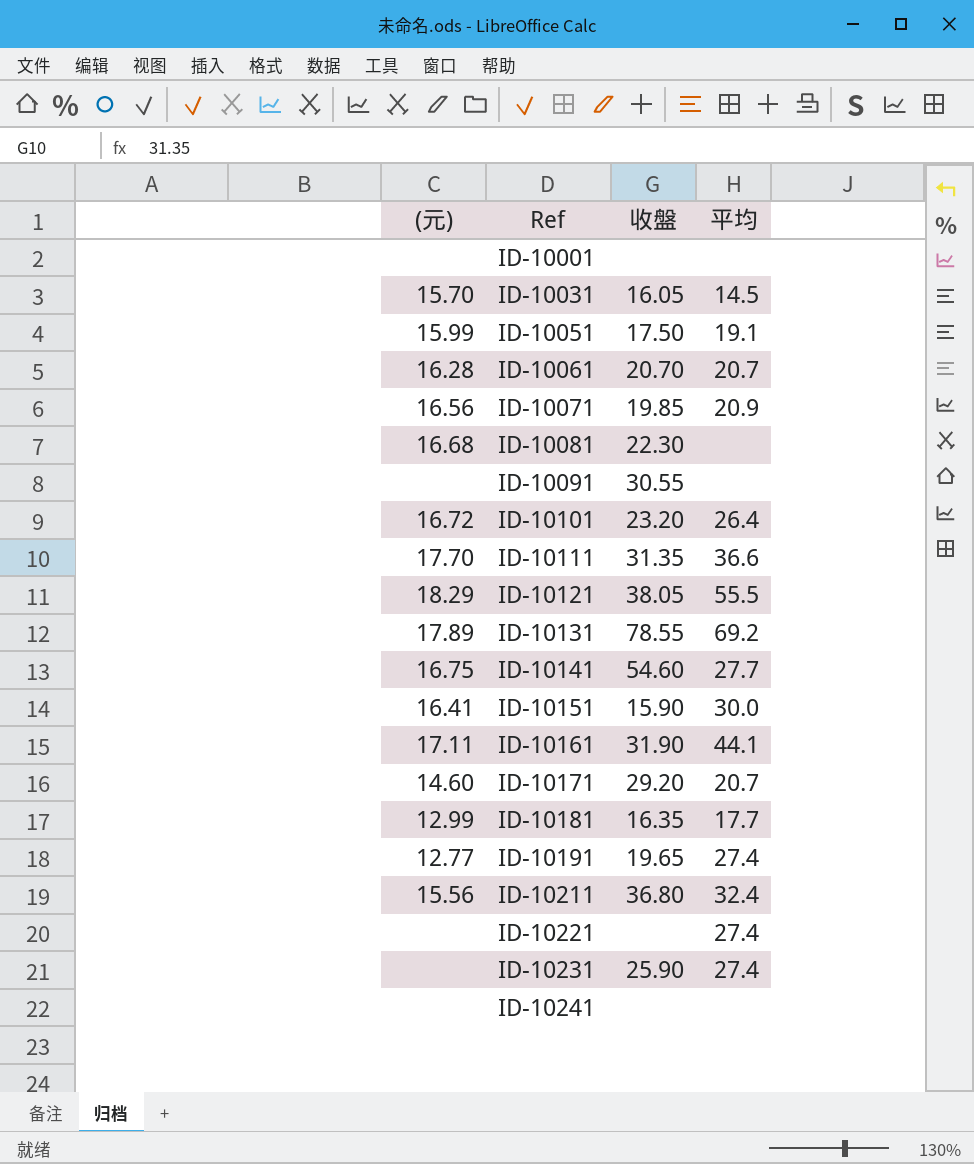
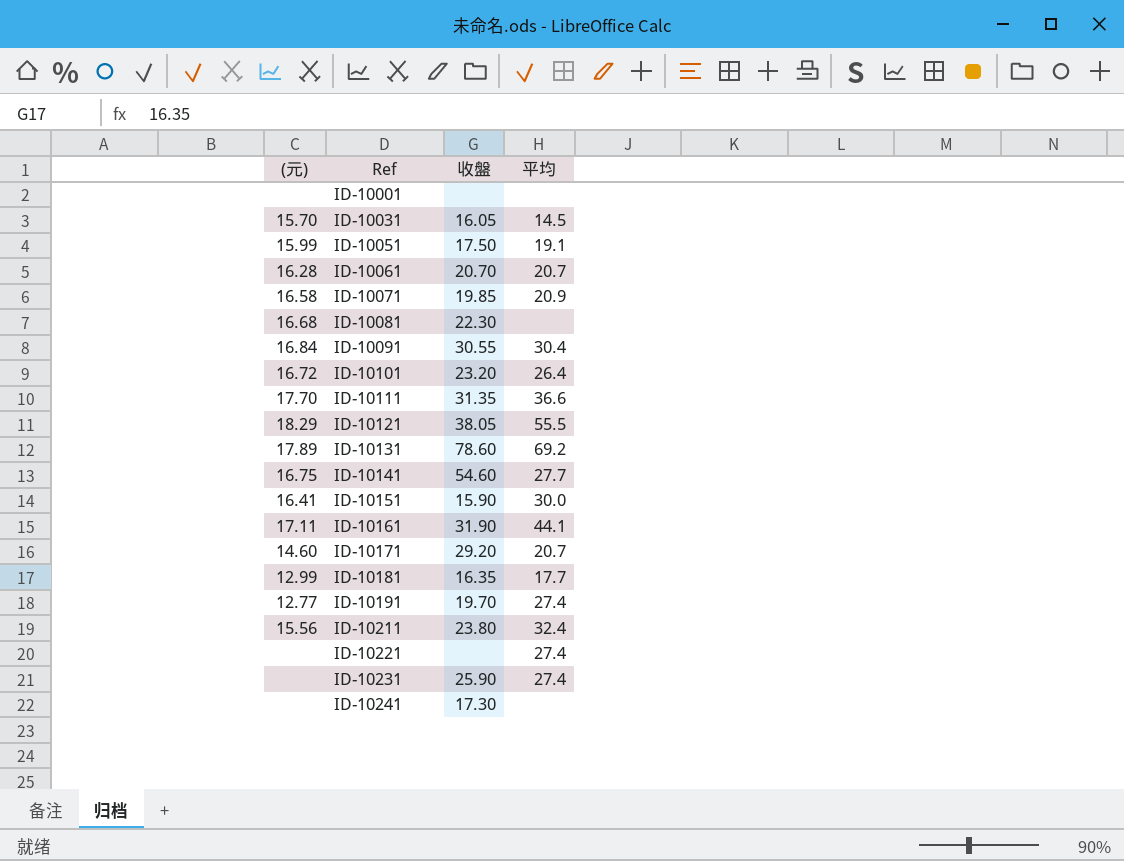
ID-10071 | (元): 16.56 -> 16.58
ID-10091 | (元): none -> 16.84
ID-10091 | 平均: none -> 30.4
ID-10131 | 收盤: 78.55 -> 78.60
ID-10191 | 收盤: 19.65 -> 19.70
ID-10211 | 收盤: 36.80 -> 23.80
ID-10241 | 收盤: none -> 17.30

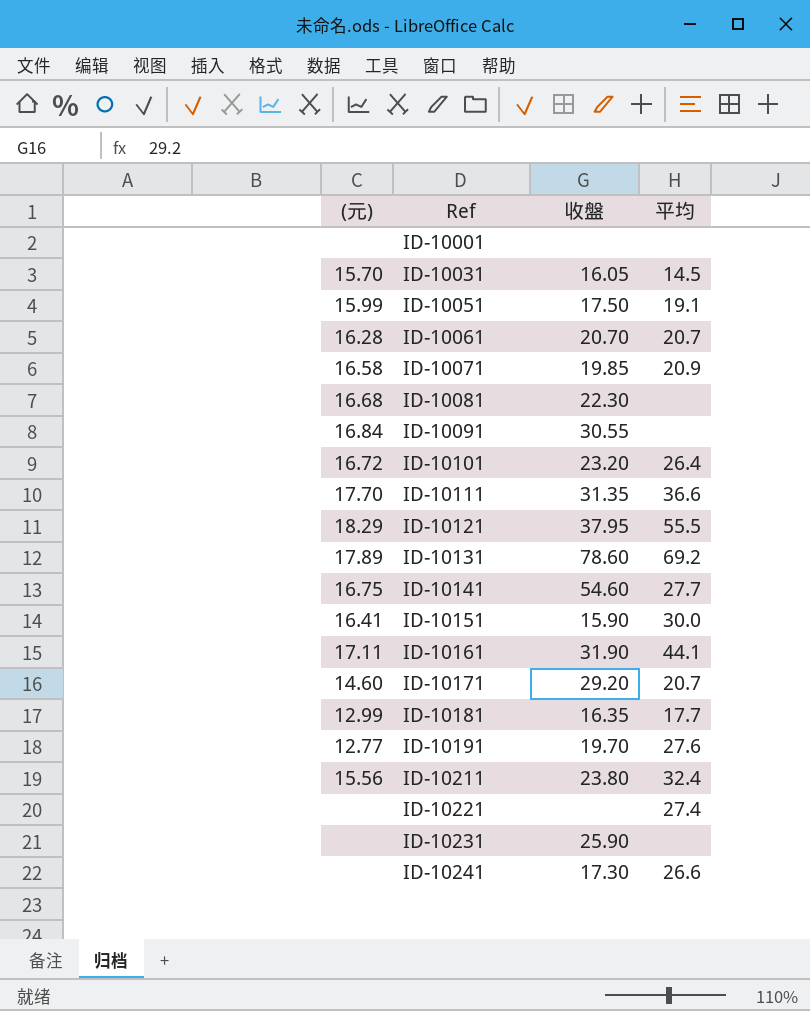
ID-10091 | 平均: 30.4 -> none
ID-10121 | 收盤: 38.05 -> 37.95
ID-10191 | 平均: 27.4 -> 27.6
ID-10231 | 平均: 27.4 -> none
ID-10241 | 平均: none -> 26.6

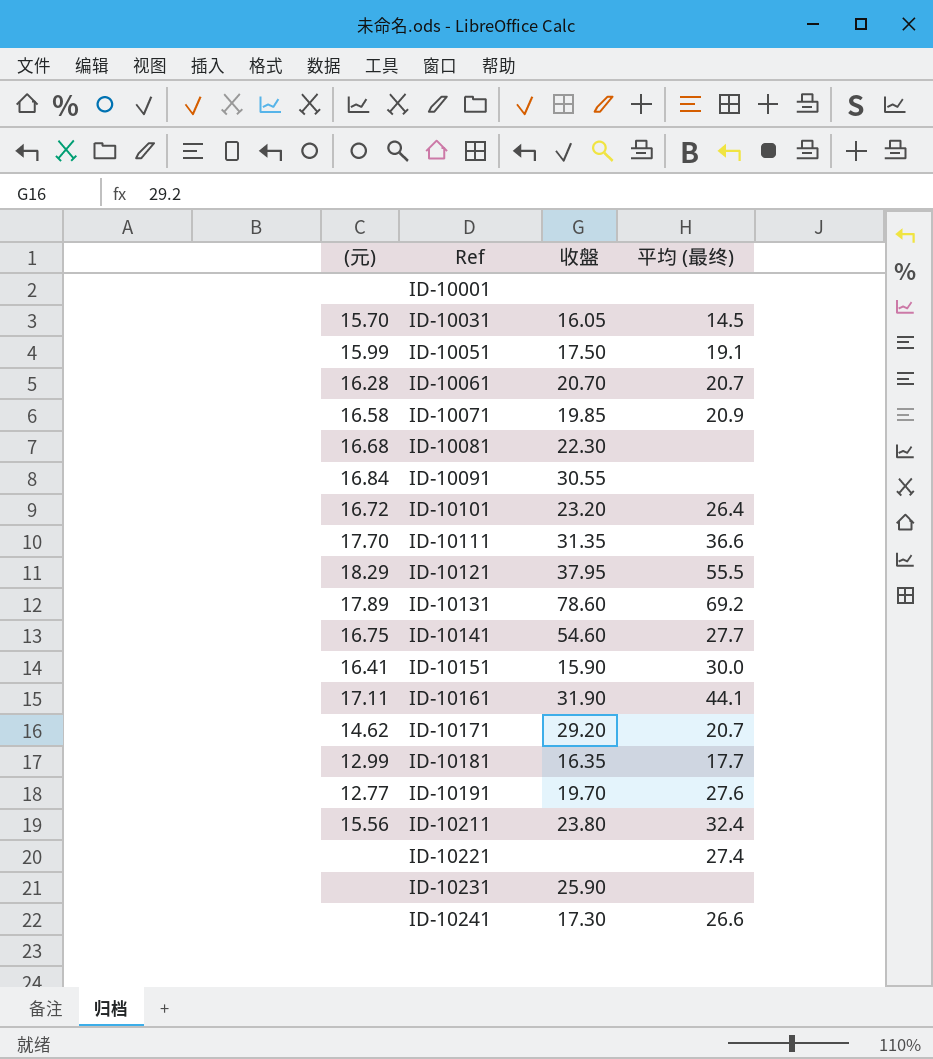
column name: 平均 -> 平均 (最终)
ID-10171 | (元): 14.60 -> 14.62

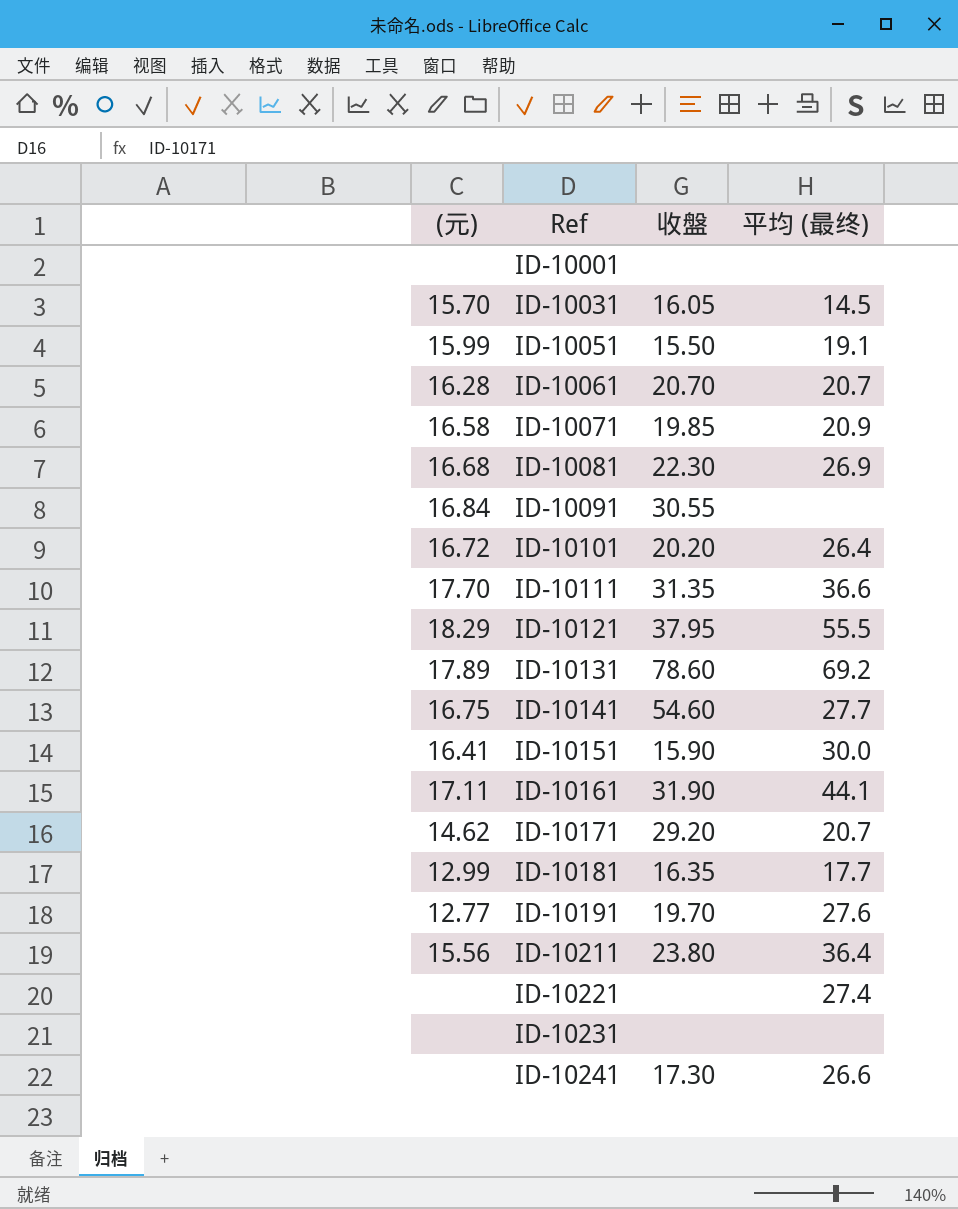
ID-10051 | 收盤: 17.50 -> 15.50
ID-10081 | 平均 (最终): none -> 26.9
ID-10101 | 收盤: 23.20 -> 20.20
ID-10211 | 平均 (最终): 32.4 -> 36.4
ID-10231 | 收盤: 25.90 -> none

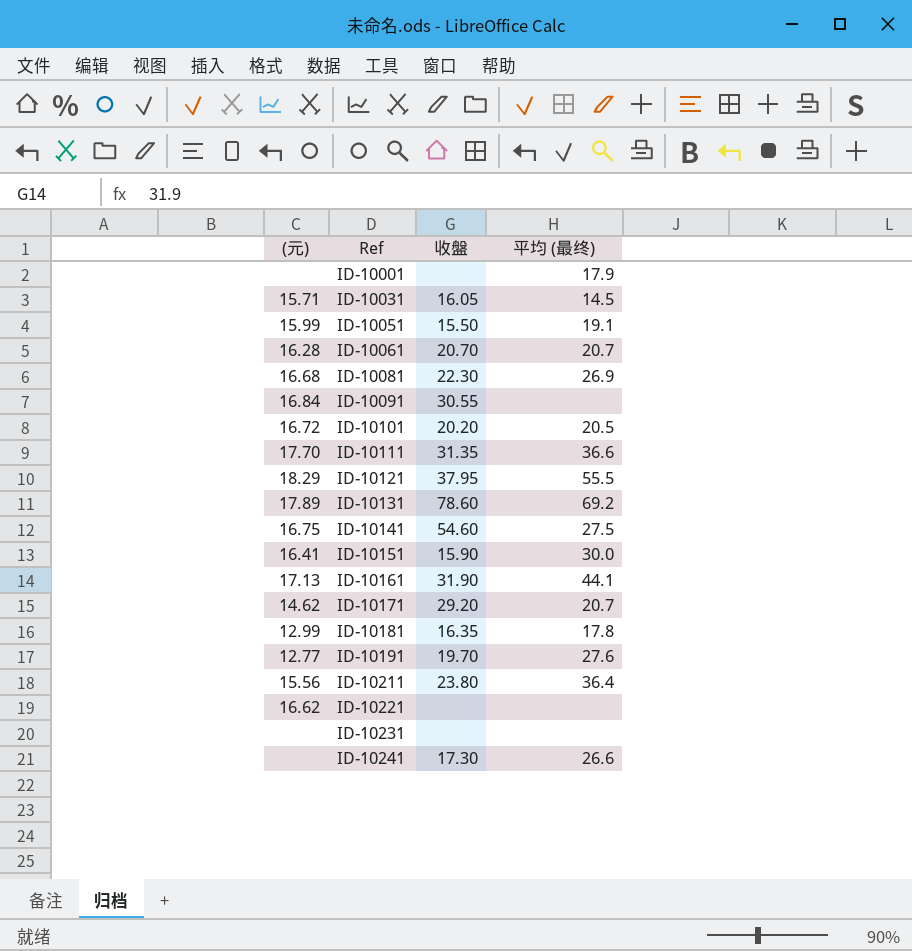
row ID-10071: 16.58 | 19.85 | 20.9 -> none
ID-10001 | 平均 (最终): none -> 17.9
ID-10031 | (元): 15.70 -> 15.71
ID-10101 | 平均 (最终): 26.4 -> 20.5
ID-10141 | 平均 (最终): 27.7 -> 27.5
ID-10161 | (元): 17.11 -> 17.13
ID-10181 | 平均 (最终): 17.7 -> 17.8
ID-10221 | (元): none -> 16.62
ID-10221 | 平均 (最终): 27.4 -> none

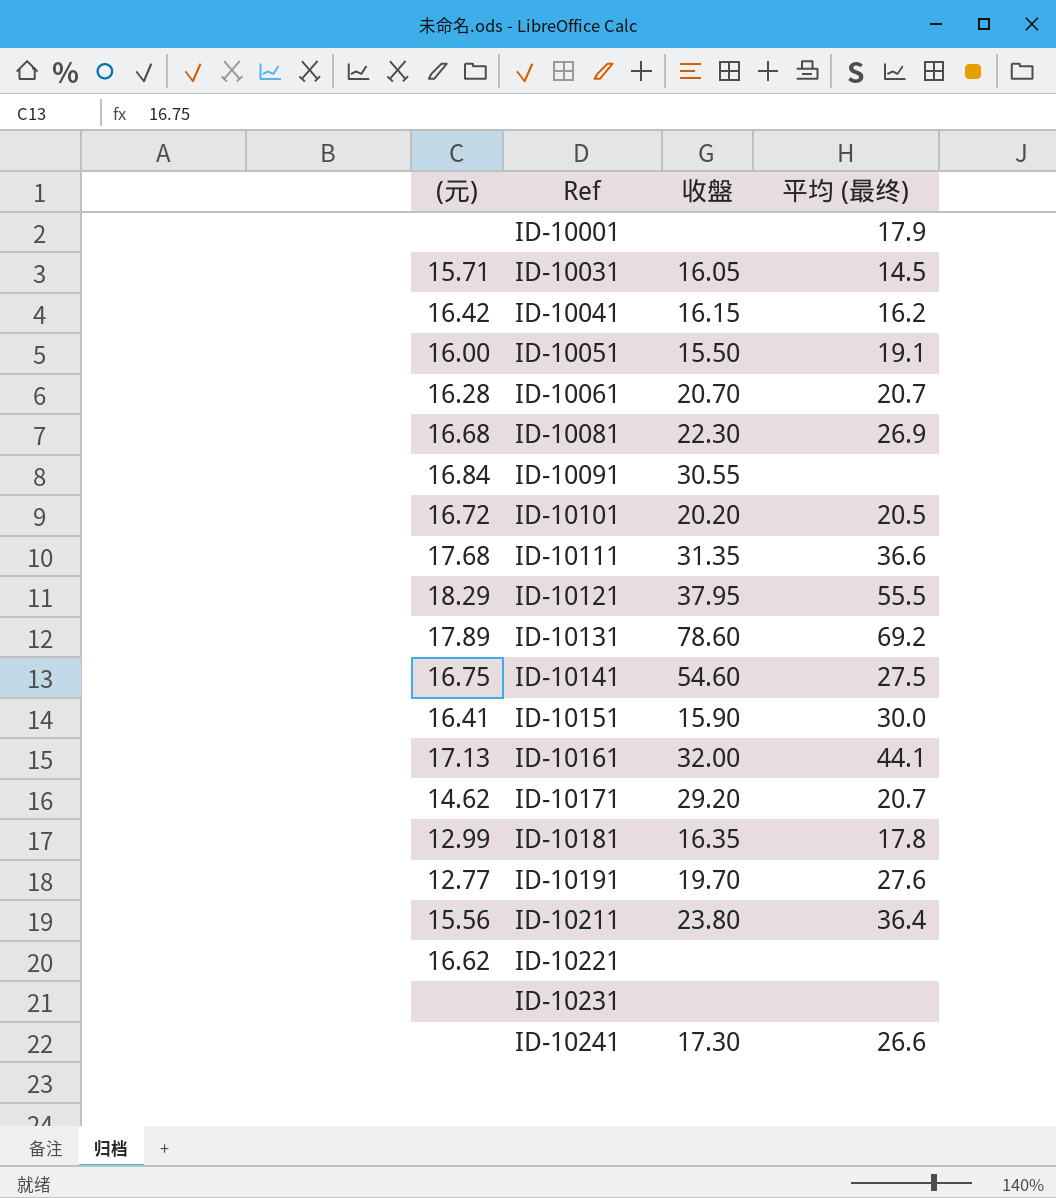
row ID-10041: none -> 16.42 | 16.15 | 16.2
ID-10051 | (元): 15.99 -> 16.00
ID-10111 | (元): 17.70 -> 17.68
ID-10161 | 收盤: 31.90 -> 32.00

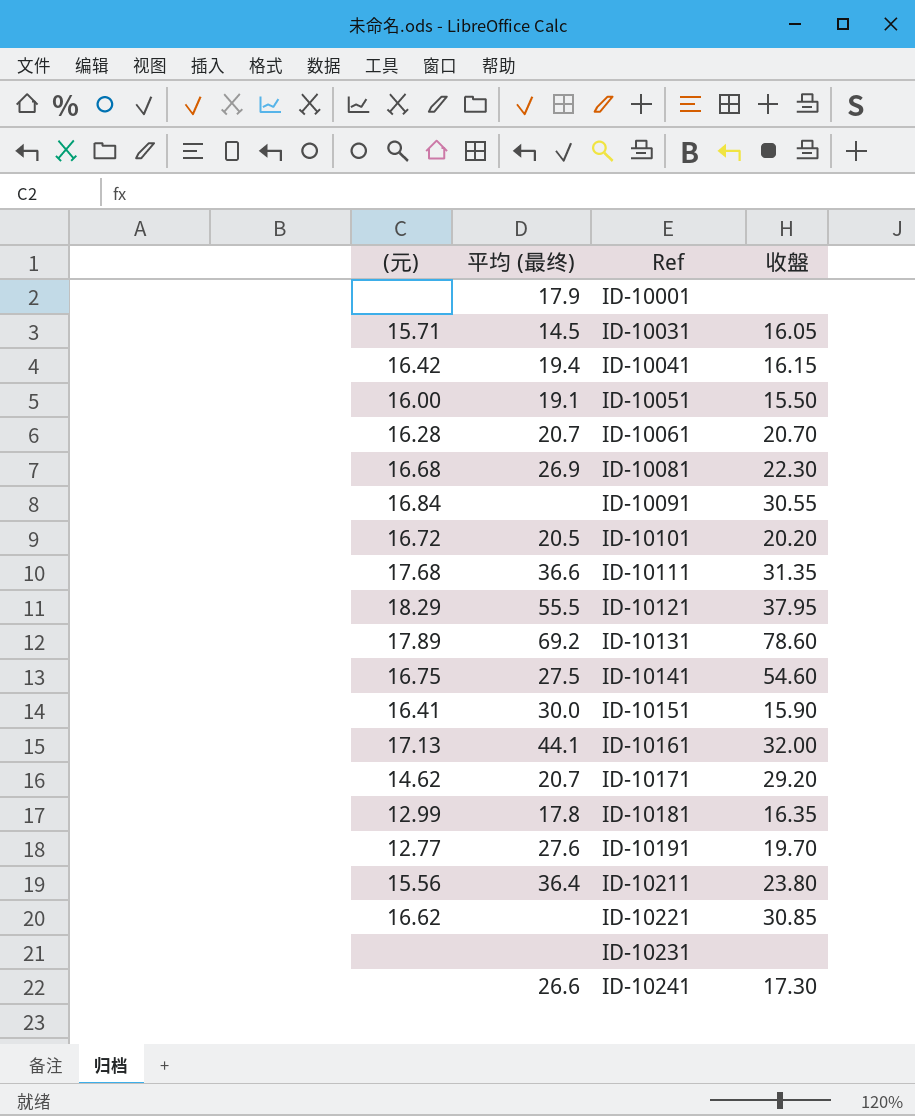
column 平均 (最终) | position: 4 -> 2
ID-10041 | 平均 (最终): 16.2 -> 19.4
ID-10221 | 收盤: none -> 30.85

